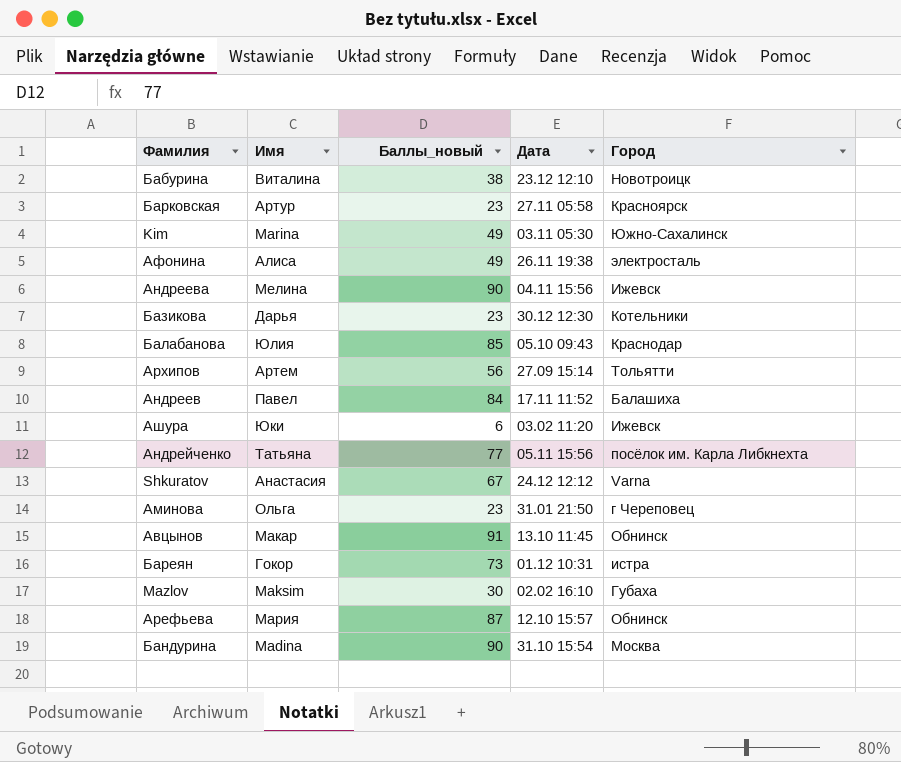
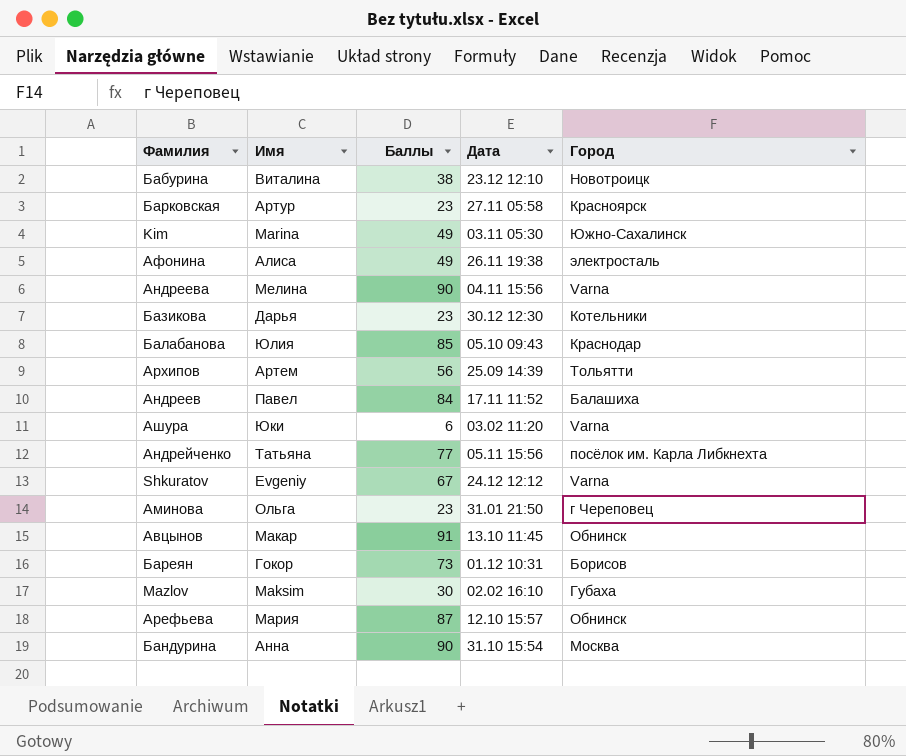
column name: Баллы_новый -> Баллы
Андреева | Город: Ижевск -> Varna
Архипов | Дата: 27.09 15:14 -> 25.09 14:39
Ашура | Город: Ижевск -> Varna
Shkuratov | Имя: Анастасия -> Evgeniy
Бареян | Город: истра -> Борисов
Бандурина | Имя: Madina -> Анна

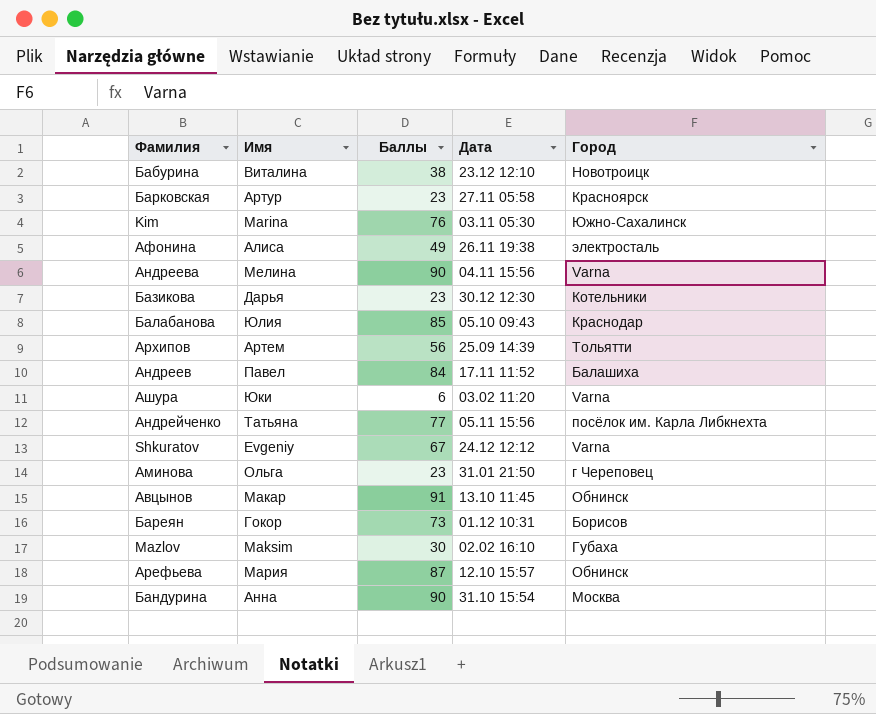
Kim | Баллы: 49 -> 76

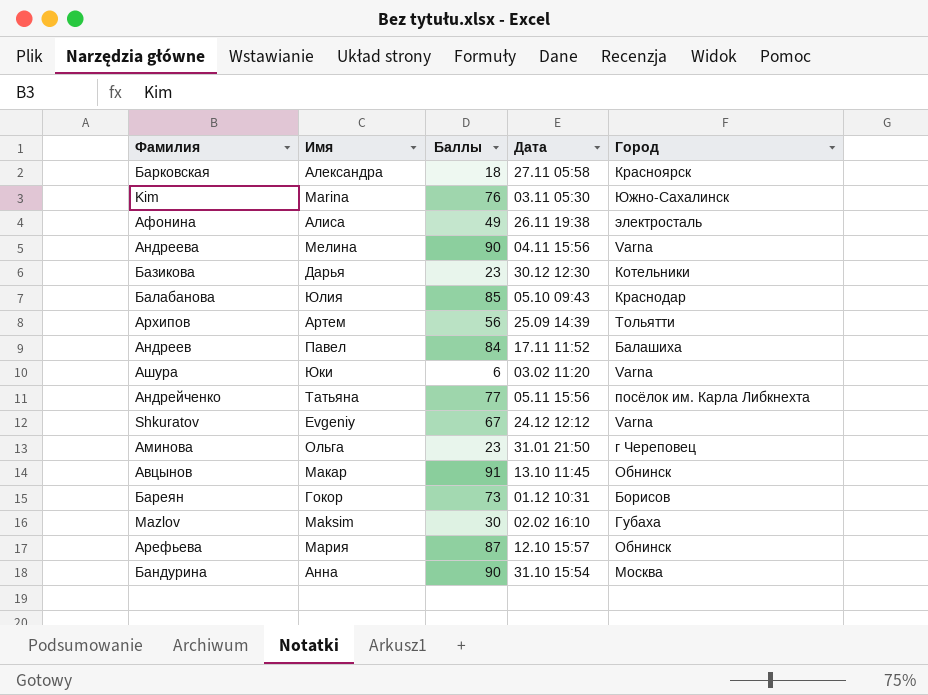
row Бабурина: Виталина | 38 | 23.12 12:10 | Новотроицк -> none
Барковская | Имя: Артур -> Александра
Барковская | Баллы: 23 -> 18

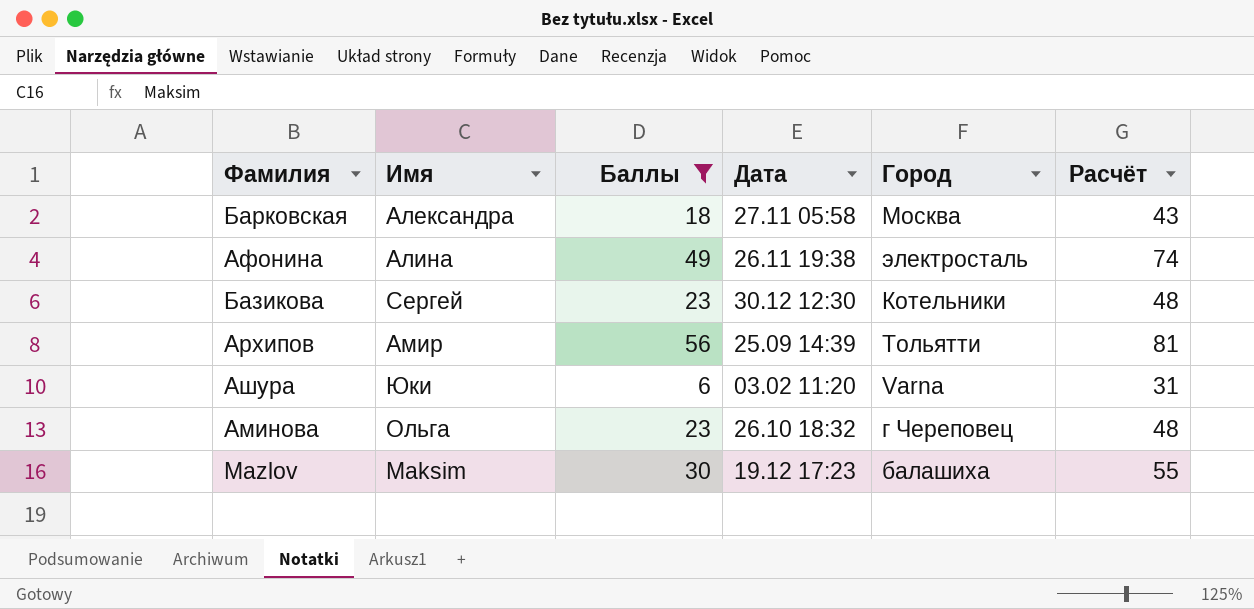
filter: none -> Баллы <= 56
column Расчёт | formula: none -> [Баллы] + 25
Барковская | Город: Красноярск -> Москва
Афонина | Имя: Алиса -> Алина
Базикова | Имя: Дарья -> Сергей
Архипов | Имя: Артем -> Амир
Аминова | Дата: 31.01 21:50 -> 26.10 18:32
Mazlov | Дата: 02.02 16:10 -> 19.12 17:23
Mazlov | Город: Губаха -> балашиха

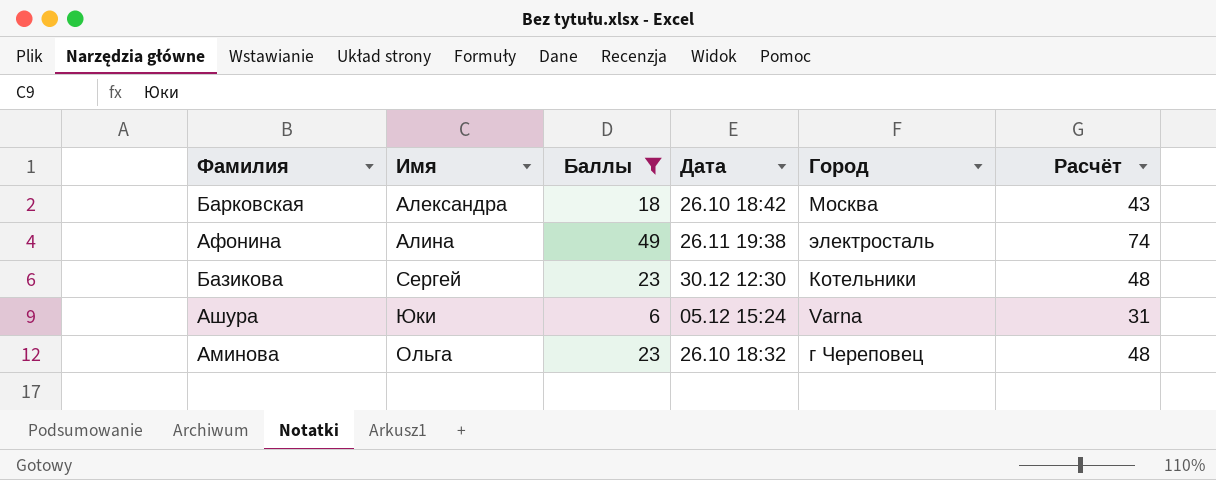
row Архипов: Амир | 56 | 25.09 14:39 | Тольятти | 81 -> none
row Mazlov: Maksim | 30 | 19.12 17:23 | балашиха | 55 -> none
Барковская | Дата: 27.11 05:58 -> 26.10 18:42
Ашура | Дата: 03.02 11:20 -> 05.12 15:24

